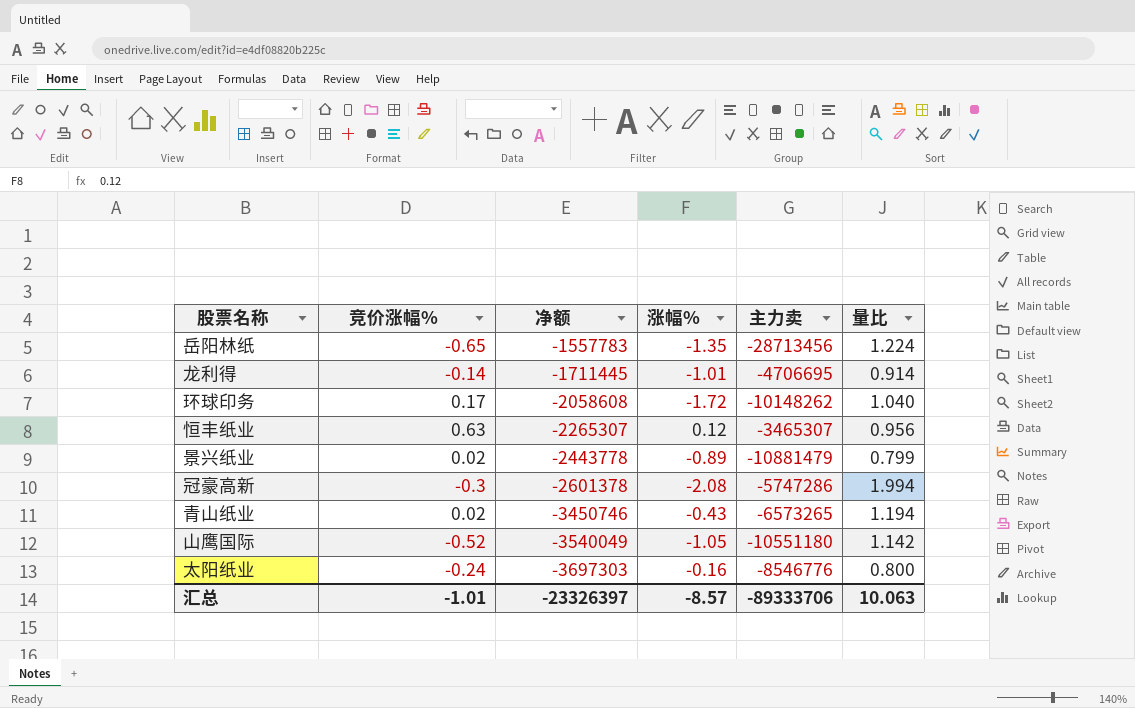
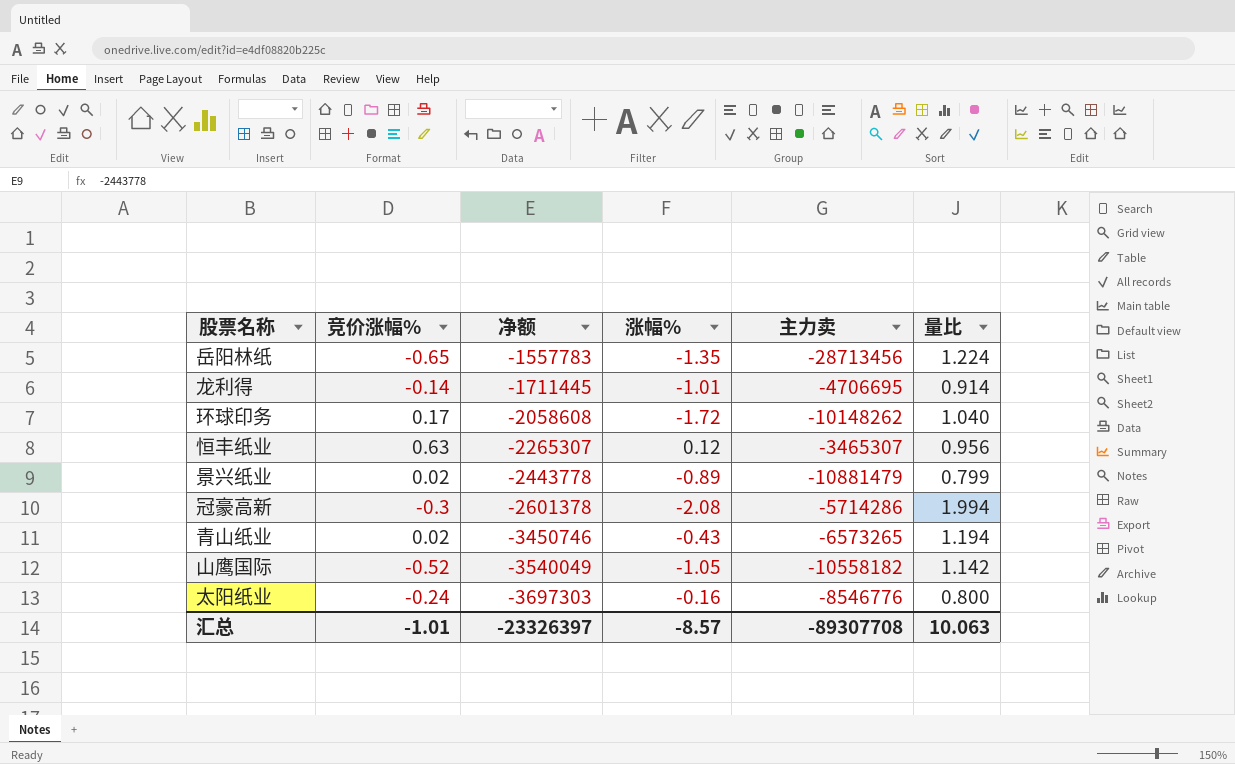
冠豪高新 | 主力卖: -5747286 -> -5714286
山鹰国际 | 主力卖: -10551180 -> -10558182
汇总 | 主力卖: -89333706 -> -89307708

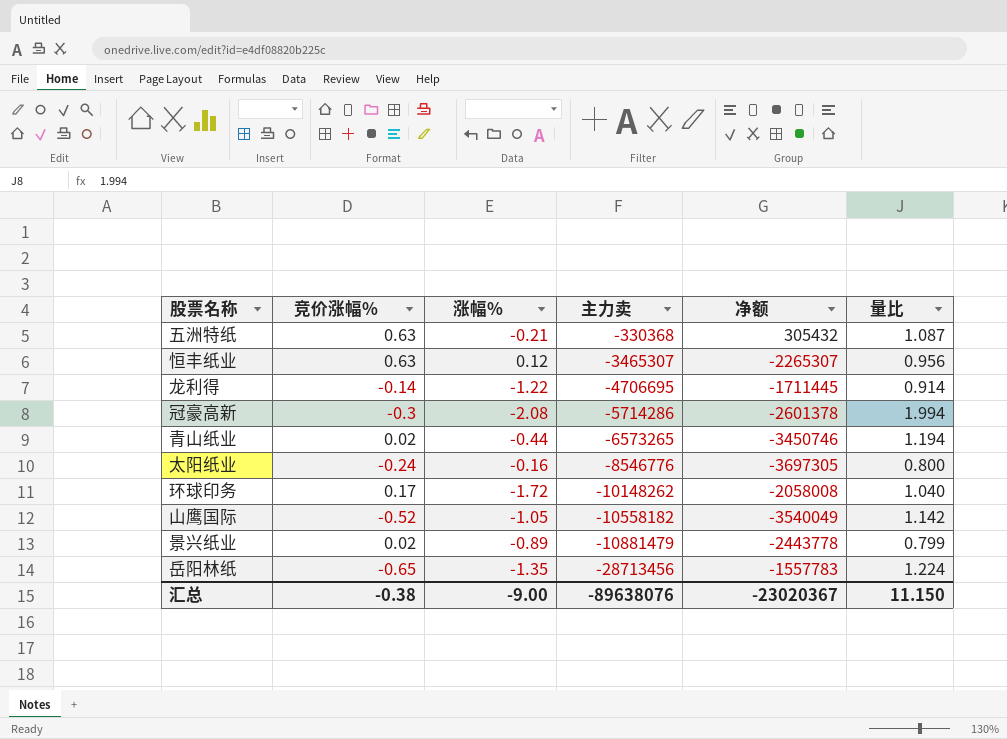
row order: 净额 descending -> 主力卖 descending
column 净额 | position: 3 -> 5
row 五洲特纸: none -> 0.63 | -0.21 | -330368 | 305432 | 1.087
龙利得 | 涨幅%: -1.01 -> -1.22
青山纸业 | 涨幅%: -0.43 -> -0.44
太阳纸业 | 净额: -3697303 -> -3697305
环球印务 | 净额: -2058608 -> -2058008
汇总 | 竞价涨幅%: -1.01 -> -0.38
汇总 | 涨幅%: -8.57 -> -9.00
汇总 | 主力卖: -89307708 -> -89638076
汇总 | 净额: -23326397 -> -23020367
汇总 | 量比: 10.063 -> 11.150

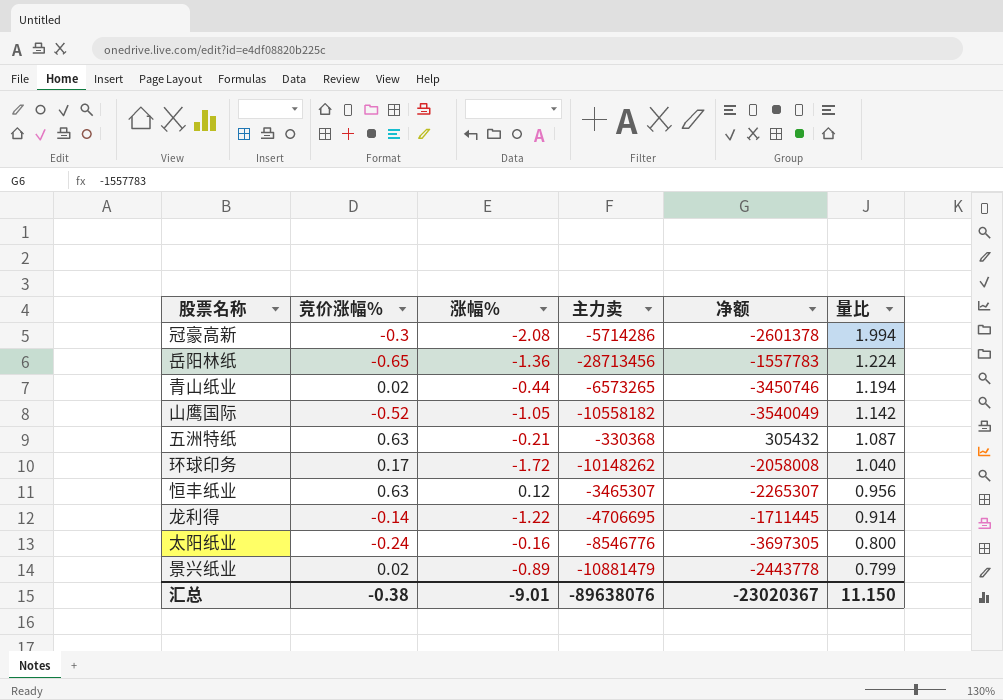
row order: 主力卖 descending -> 量比 descending
岳阳林纸 | 涨幅%: -1.35 -> -1.36
汇总 | 涨幅%: -9.00 -> -9.01

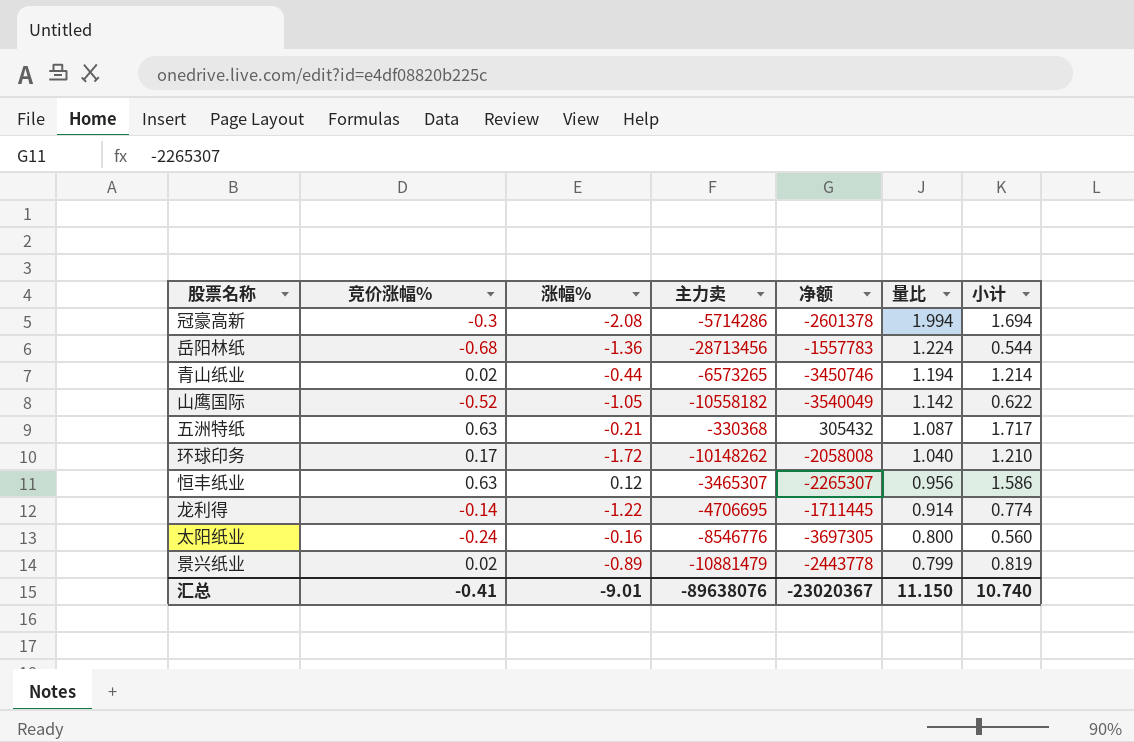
column 小计 | formula: none -> [竞价涨幅%] + [量比]
岳阳林纸 | 竞价涨幅%: -0.65 -> -0.68
汇总 | 竞价涨幅%: -0.38 -> -0.41

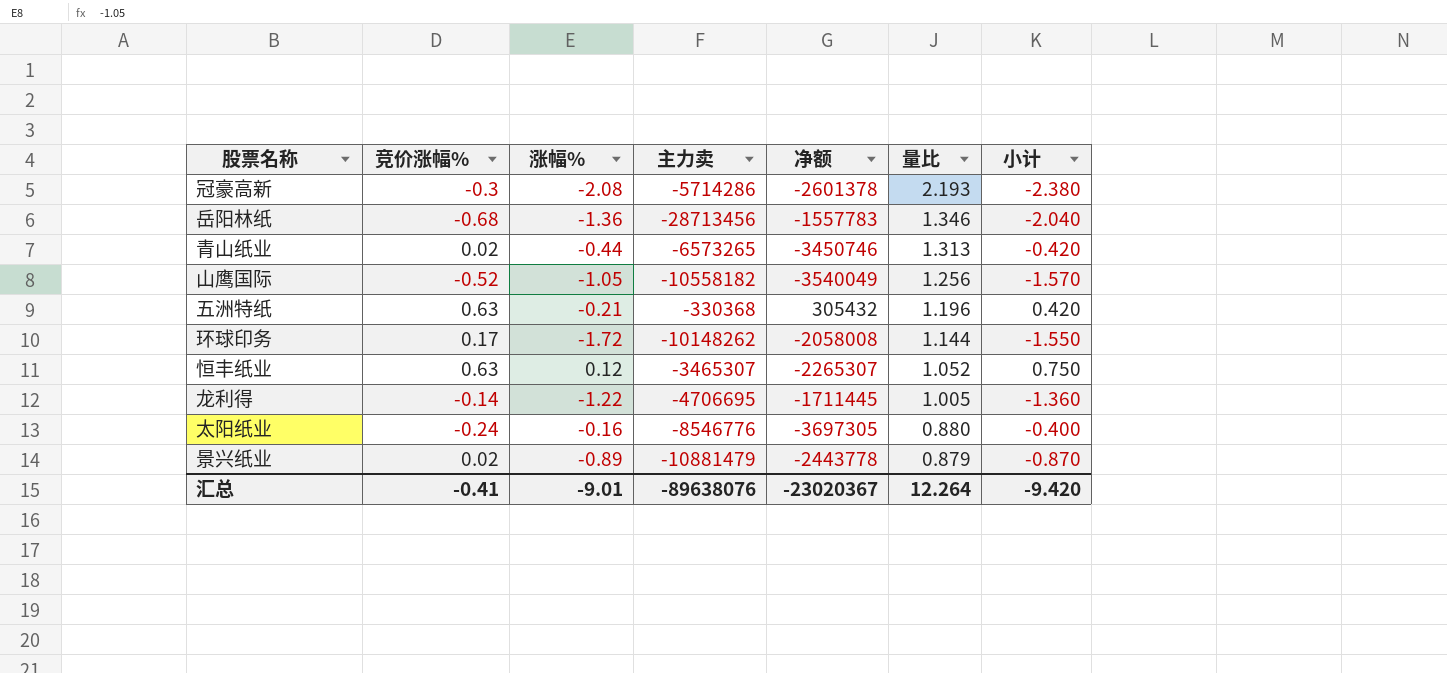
column 小计 | formula: [竞价涨幅%] + [量比] -> [竞价涨幅%] + [涨幅%]
冠豪高新 | 量比: 1.994 -> 2.193
岳阳林纸 | 量比: 1.224 -> 1.346
青山纸业 | 量比: 1.194 -> 1.313
山鹰国际 | 量比: 1.142 -> 1.256
五洲特纸 | 量比: 1.087 -> 1.196
环球印务 | 量比: 1.040 -> 1.144
恒丰纸业 | 量比: 0.956 -> 1.052
龙利得 | 量比: 0.914 -> 1.005
太阳纸业 | 量比: 0.800 -> 0.880
景兴纸业 | 量比: 0.799 -> 0.879
汇总 | 量比: 11.150 -> 12.264
汇总 | 小计: 10.740 -> -9.420

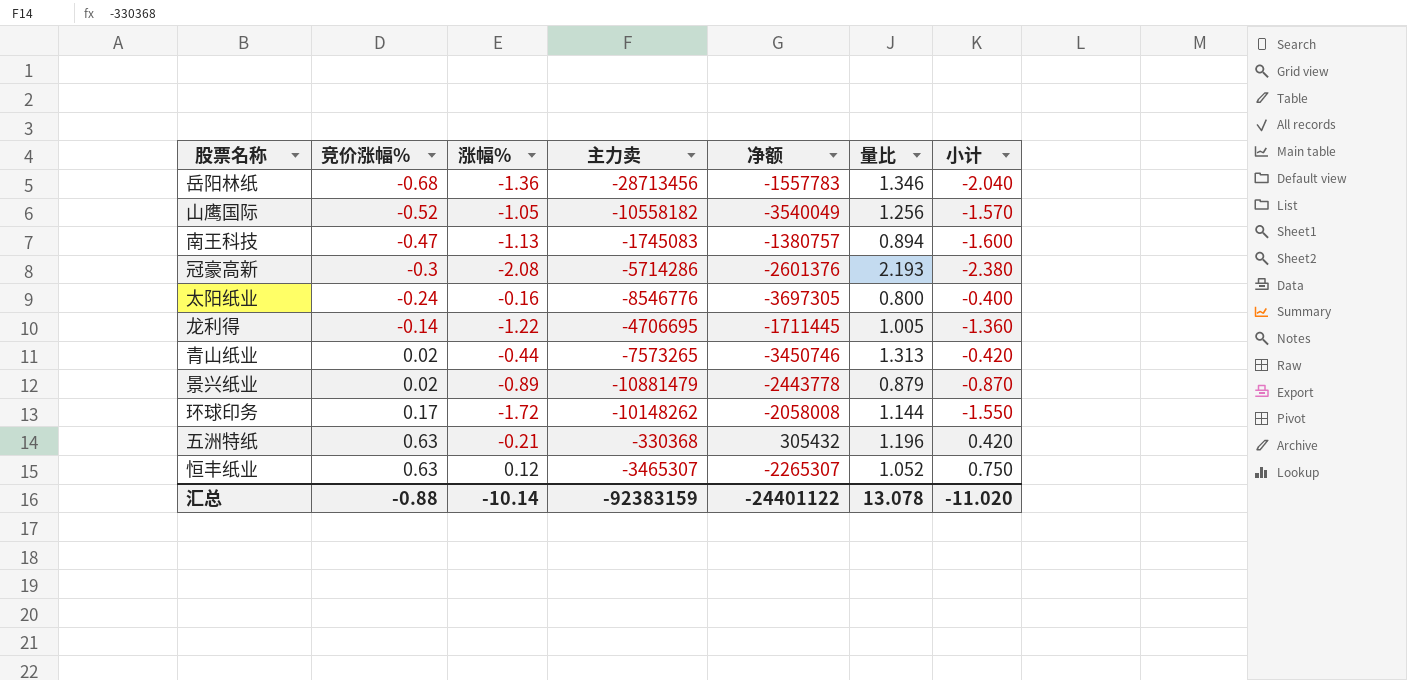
row order: 量比 descending -> 竞价涨幅% ascending
row 南王科技: none -> -0.47 | -1.13 | -1745083 | -1380757 | 0.894 | -1.600
冠豪高新 | 净额: -2601378 -> -2601376
太阳纸业 | 量比: 0.880 -> 0.800
青山纸业 | 主力卖: -6573265 -> -7573265
汇总 | 竞价涨幅%: -0.41 -> -0.88
汇总 | 涨幅%: -9.01 -> -10.14
汇总 | 主力卖: -89638076 -> -92383159
汇总 | 净额: -23020367 -> -24401122
汇总 | 量比: 12.264 -> 13.078
汇总 | 小计: -9.420 -> -11.020

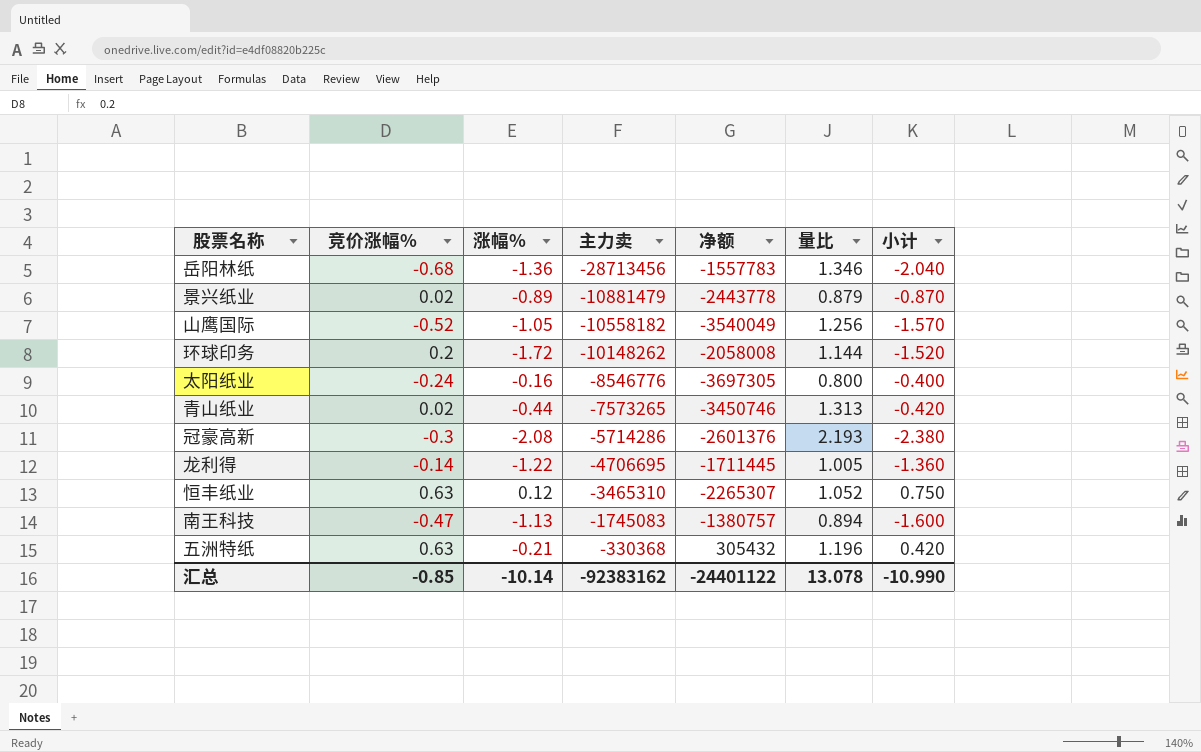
row order: 竞价涨幅% ascending -> 主力卖 ascending
环球印务 | 竞价涨幅%: 0.17 -> 0.2
环球印务 | 小计: -1.550 -> -1.520
恒丰纸业 | 主力卖: -3465307 -> -3465310
汇总 | 竞价涨幅%: -0.88 -> -0.85
汇总 | 主力卖: -92383159 -> -92383162
汇总 | 小计: -11.020 -> -10.990

